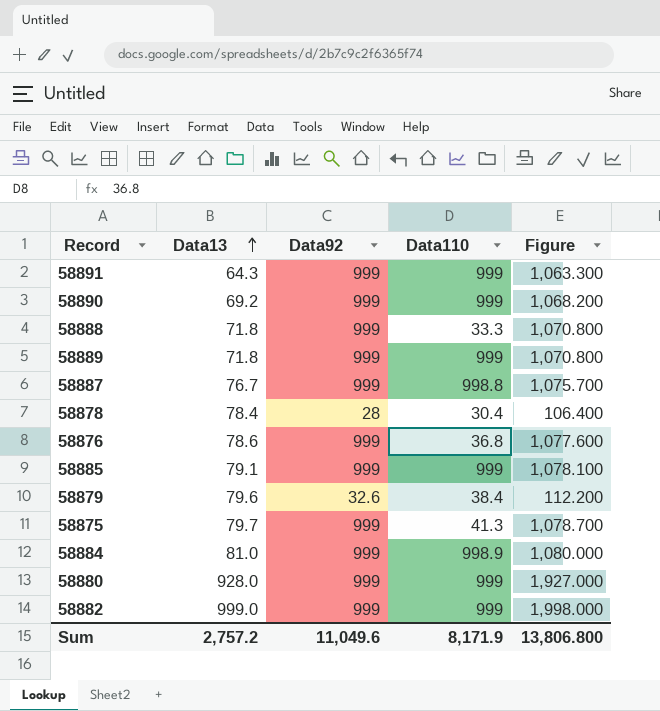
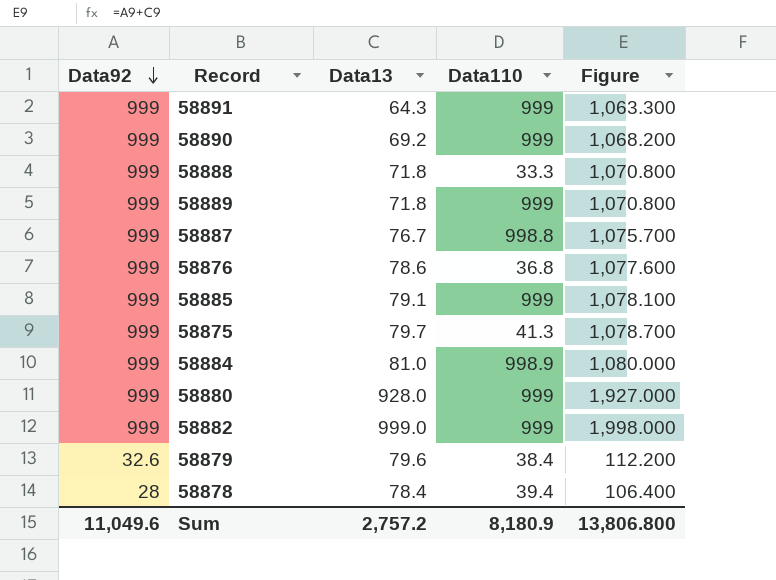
row order: Data13 ascending -> Data92 descending
column Data92 | position: 3 -> 1
58878 | Data110: 30.4 -> 39.4
Sum | Data110: 8,171.9 -> 8,180.9

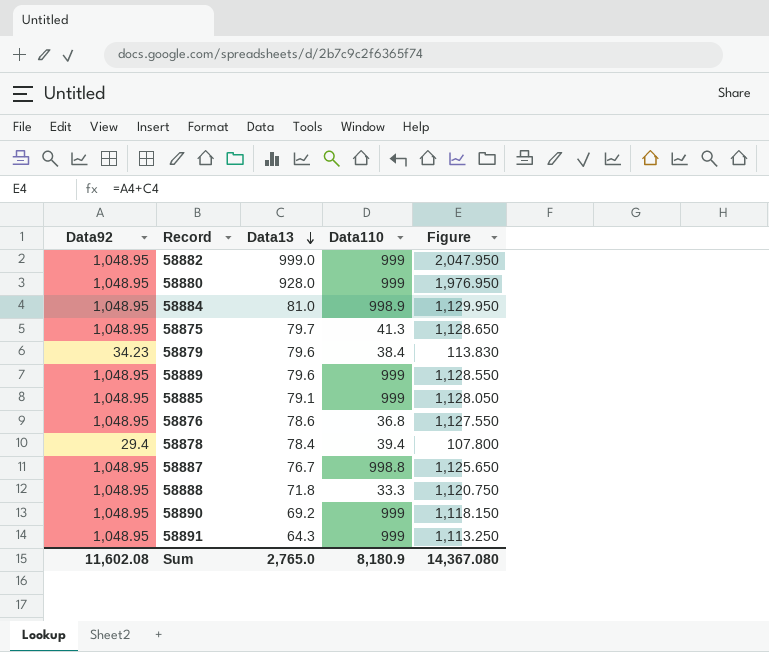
row order: Data92 descending -> Data13 descending
58882 | Data92: 999 -> 1,048.95
58882 | Figure: 1,998.000 -> 2,047.950
58880 | Data92: 999 -> 1,048.95
58880 | Figure: 1,927.000 -> 1,976.950
58884 | Data92: 999 -> 1,048.95
58884 | Figure: 1,080.000 -> 1,129.950
58875 | Data92: 999 -> 1,048.95
58875 | Figure: 1,078.700 -> 1,128.650
58879 | Data92: 32.6 -> 34.23
58879 | Figure: 112.200 -> 113.830
58889 | Data92: 999 -> 1,048.95
58889 | Data13: 71.8 -> 79.6
58889 | Figure: 1,070.800 -> 1,128.550
58885 | Data92: 999 -> 1,048.95
58885 | Figure: 1,078.100 -> 1,128.050
58876 | Data92: 999 -> 1,048.95
58876 | Figure: 1,077.600 -> 1,127.550
58878 | Data92: 28 -> 29.4
58878 | Figure: 106.400 -> 107.800
58887 | Data92: 999 -> 1,048.95
58887 | Figure: 1,075.700 -> 1,125.650
58888 | Data92: 999 -> 1,048.95
58888 | Figure: 1,070.800 -> 1,120.750
58890 | Data92: 999 -> 1,048.95
58890 | Figure: 1,068.200 -> 1,118.150
58891 | Data92: 999 -> 1,048.95
58891 | Figure: 1,063.300 -> 1,113.250
Sum | Data92: 11,049.6 -> 11,602.08
Sum | Data13: 2,757.2 -> 2,765.0
Sum | Figure: 13,806.800 -> 14,367.080

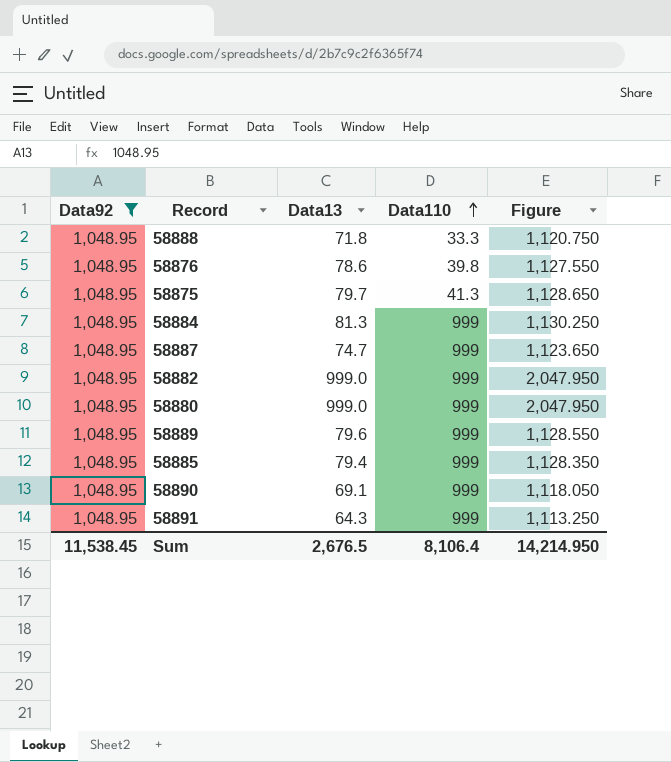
filter: none -> Data92 = 1,048.95
row order: Data13 descending -> Data110 ascending
58876 | Data110: 36.8 -> 39.8
58884 | Data13: 81.0 -> 81.3
58884 | Data110: 998.9 -> 999
58884 | Figure: 1,129.950 -> 1,130.250
58887 | Data13: 76.7 -> 74.7
58887 | Data110: 998.8 -> 999
58887 | Figure: 1,125.650 -> 1,123.650
58880 | Data13: 928.0 -> 999.0
58880 | Figure: 1,976.950 -> 2,047.950
58885 | Data13: 79.1 -> 79.4
58885 | Figure: 1,128.050 -> 1,128.350
58890 | Data13: 69.2 -> 69.1
58890 | Figure: 1,118.150 -> 1,118.050
Sum | Data92: 11,602.08 -> 11,538.45
Sum | Data13: 2,765.0 -> 2,676.5
Sum | Data110: 8,180.9 -> 8,106.4
Sum | Figure: 14,367.080 -> 14,214.950

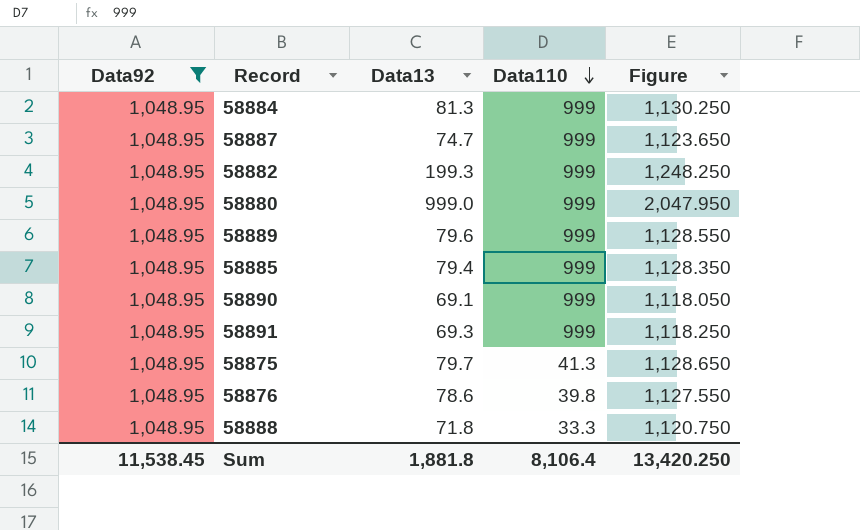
row order: Data110 ascending -> Data110 descending
58882 | Data13: 999.0 -> 199.3
58882 | Figure: 2,047.950 -> 1,248.250
58891 | Data13: 64.3 -> 69.3
58891 | Figure: 1,113.250 -> 1,118.250
Sum | Data13: 2,676.5 -> 1,881.8
Sum | Figure: 14,214.950 -> 13,420.250

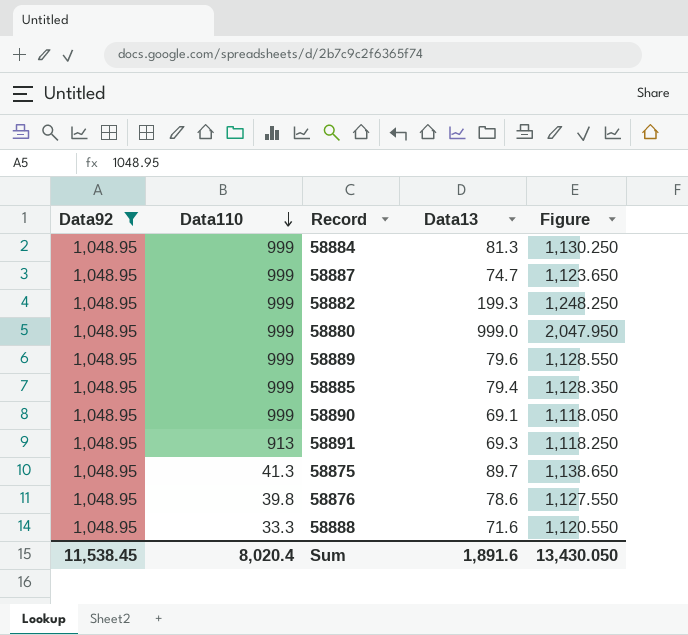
column Data110 | position: 4 -> 2
58891 | Data110: 999 -> 913
58875 | Data13: 79.7 -> 89.7
58875 | Figure: 1,128.650 -> 1,138.650
58888 | Data13: 71.8 -> 71.6
58888 | Figure: 1,120.750 -> 1,120.550
Sum | Data110: 8,106.4 -> 8,020.4
Sum | Data13: 1,881.8 -> 1,891.6
Sum | Figure: 13,420.250 -> 13,430.050

